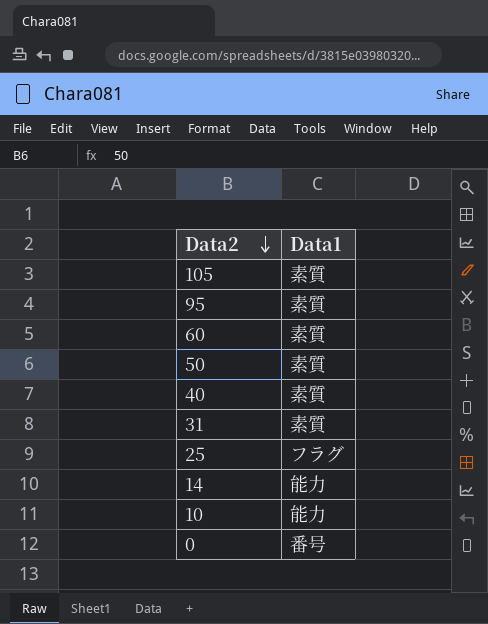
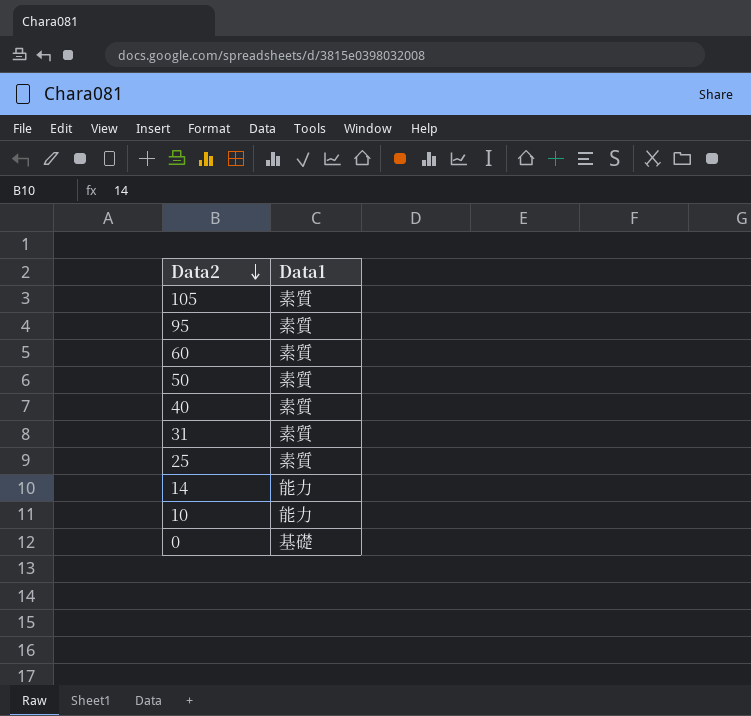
25 | Data1: フラグ -> 素質
0 | Data1: 番号 -> 基礎

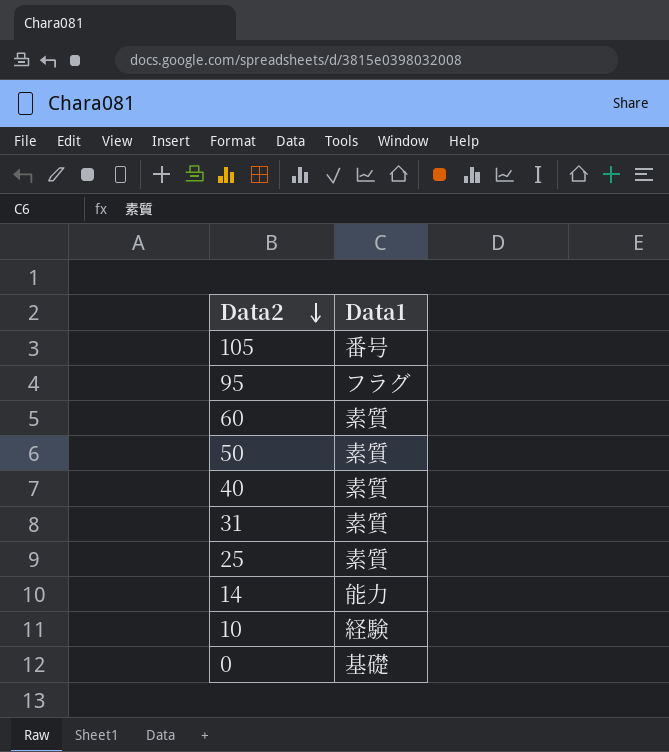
105 | Data1: 素質 -> 番号
95 | Data1: 素質 -> フラグ
10 | Data1: 能力 -> 経験

